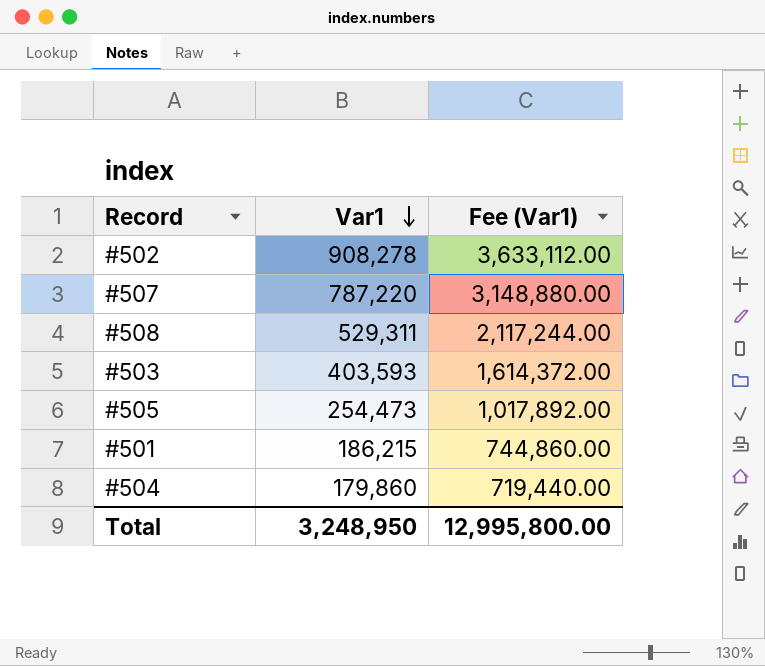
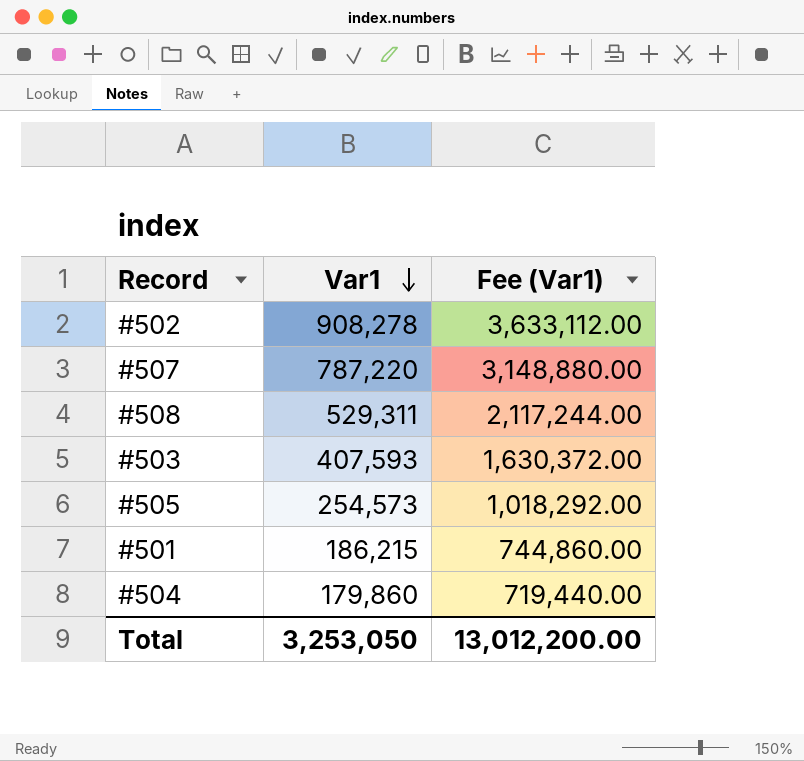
#503 | Var1: 403,593 -> 407,593
#503 | Fee (Var1): 1,614,372.00 -> 1,630,372.00
#505 | Var1: 254,473 -> 254,573
#505 | Fee (Var1): 1,017,892.00 -> 1,018,292.00
Total | Var1: 3,248,950 -> 3,253,050
Total | Fee (Var1): 12,995,800.00 -> 13,012,200.00

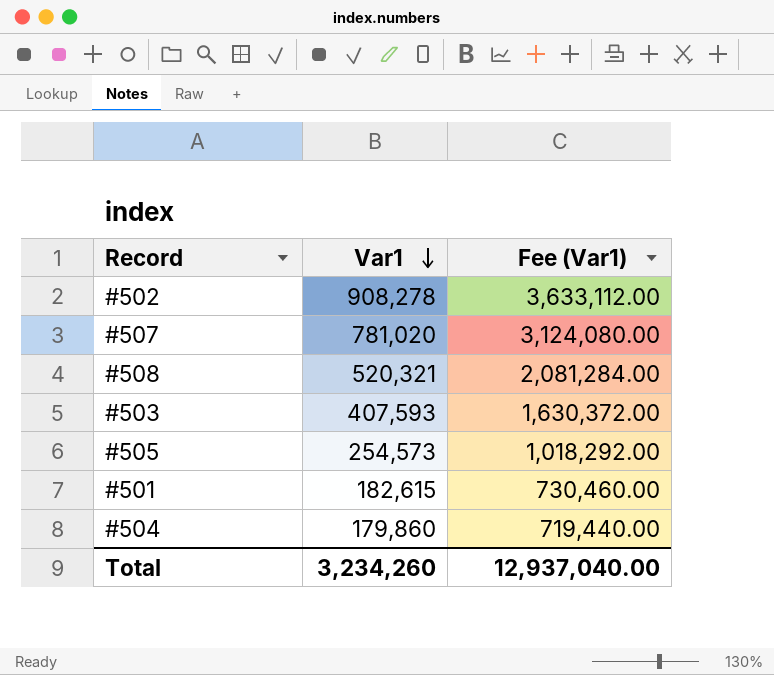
#507 | Var1: 787,220 -> 781,020
#507 | Fee (Var1): 3,148,880.00 -> 3,124,080.00
#508 | Var1: 529,311 -> 520,321
#508 | Fee (Var1): 2,117,244.00 -> 2,081,284.00
#501 | Var1: 186,215 -> 182,615
#501 | Fee (Var1): 744,860.00 -> 730,460.00
Total | Var1: 3,253,050 -> 3,234,260
Total | Fee (Var1): 13,012,200.00 -> 12,937,040.00

